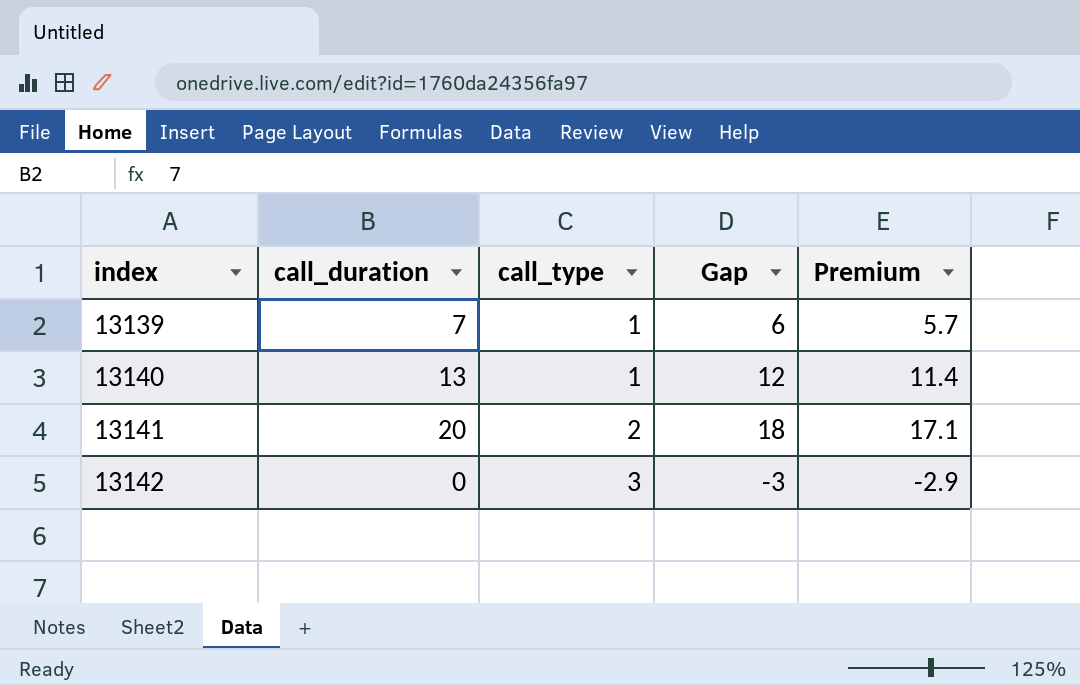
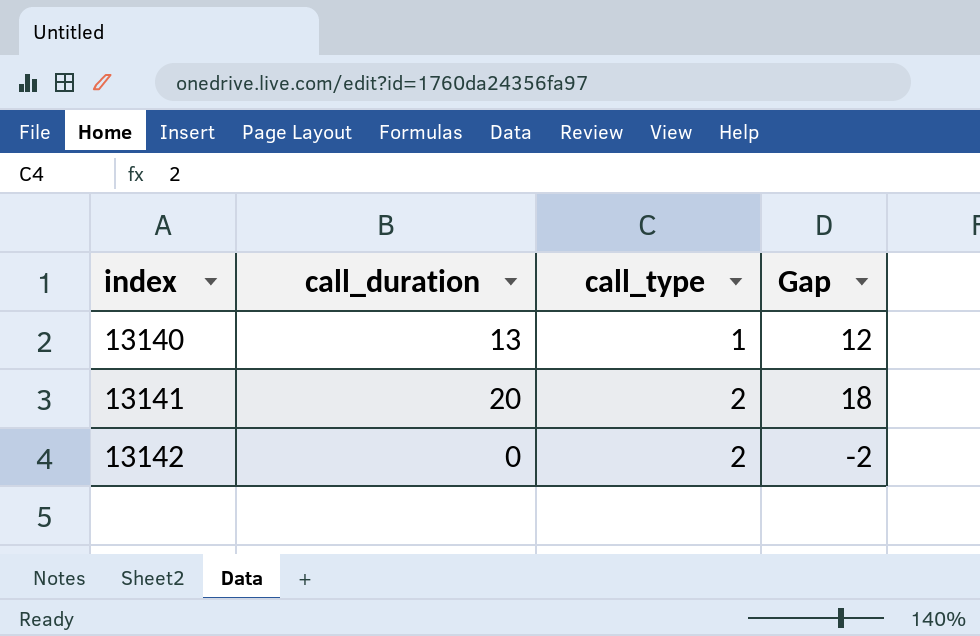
column Premium | formula: [Gap] * 0.95 -> none
row 13139: 7 | 1 | 6 | 5.7 -> none
13142 | call_type: 3 -> 2
13142 | Gap: -3 -> -2

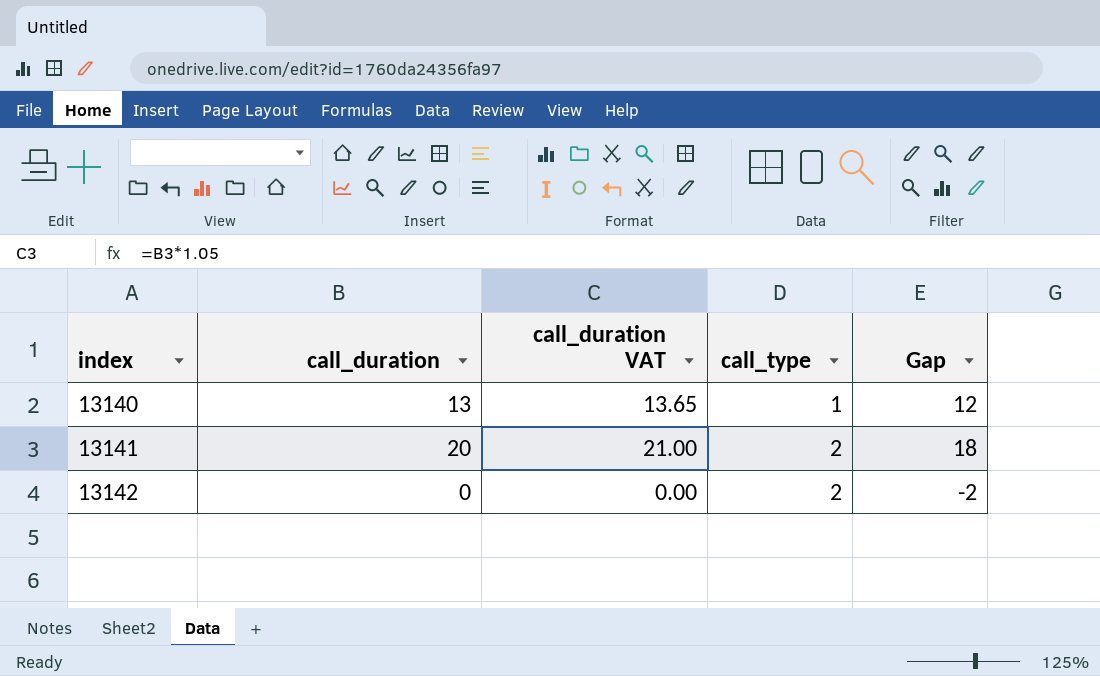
column call_duration VAT | formula: none -> [call_duration] * 1.05

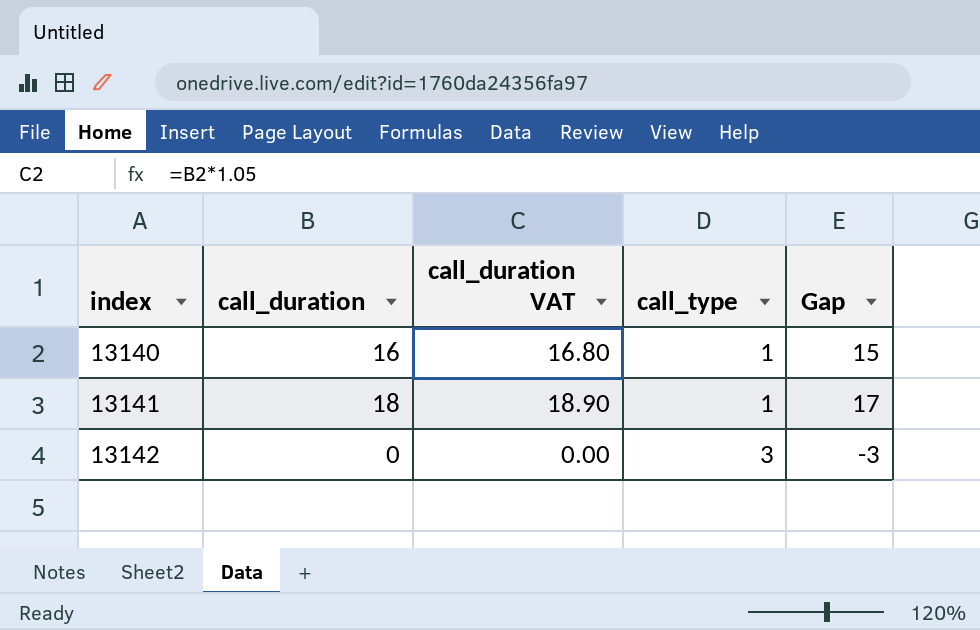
13140 | call_duration: 13 -> 16
13140 | call_duration VAT: 13.65 -> 16.80
13140 | Gap: 12 -> 15
13141 | call_duration: 20 -> 18
13141 | call_duration VAT: 21.00 -> 18.90
13141 | call_type: 2 -> 1
13141 | Gap: 18 -> 17
13142 | call_type: 2 -> 3
13142 | Gap: -2 -> -3

